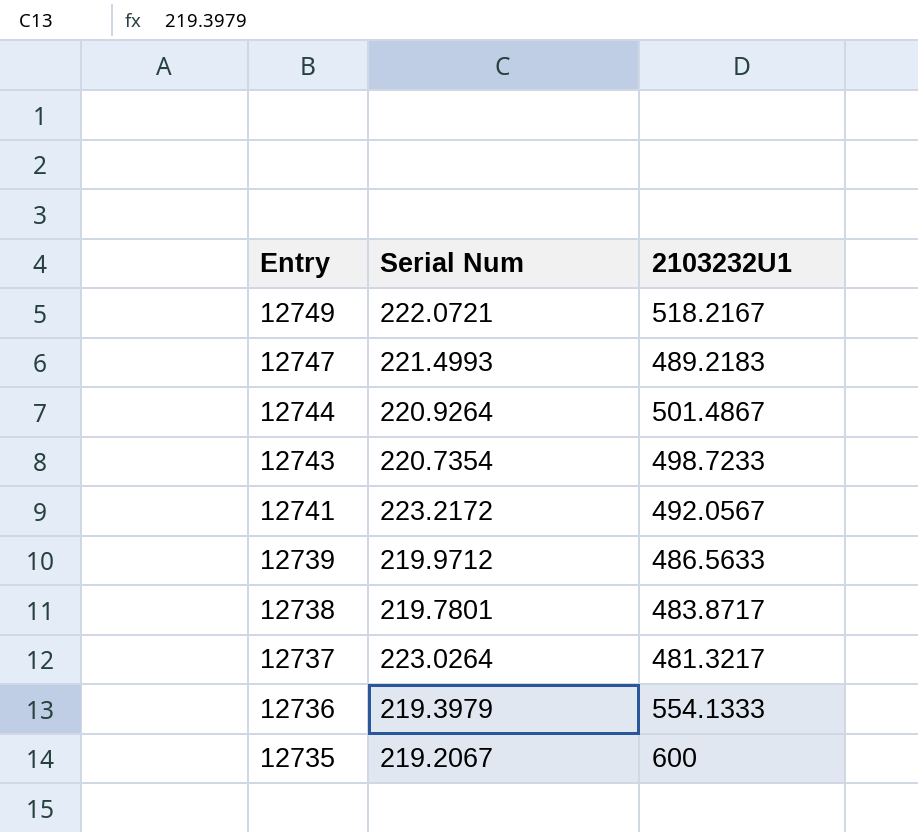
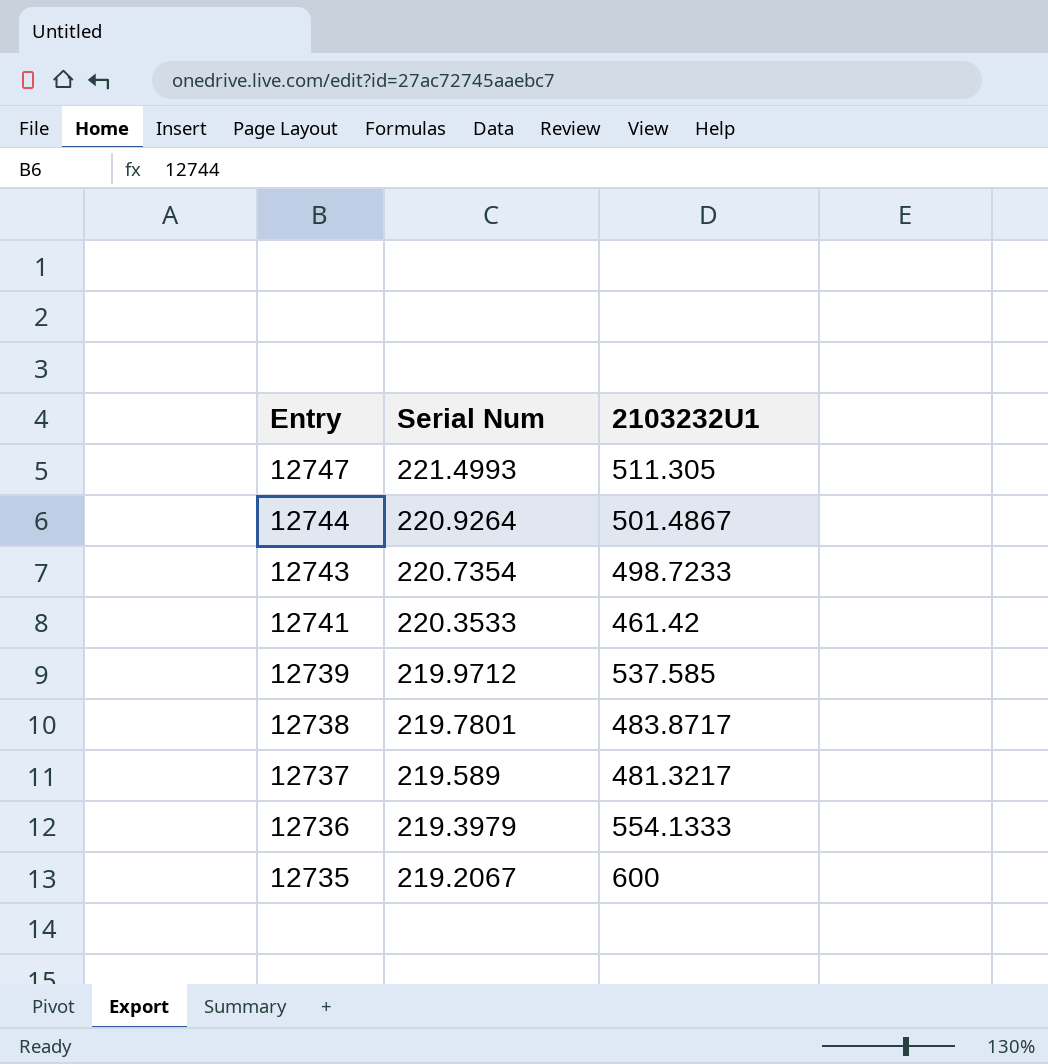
row 12749: 222.0721 | 518.2167 -> none
12747 | 2103232U1: 489.2183 -> 511.305
12741 | Serial Num: 223.2172 -> 220.3533
12741 | 2103232U1: 492.0567 -> 461.42
12739 | 2103232U1: 486.5633 -> 537.585
12737 | Serial Num: 223.0264 -> 219.589

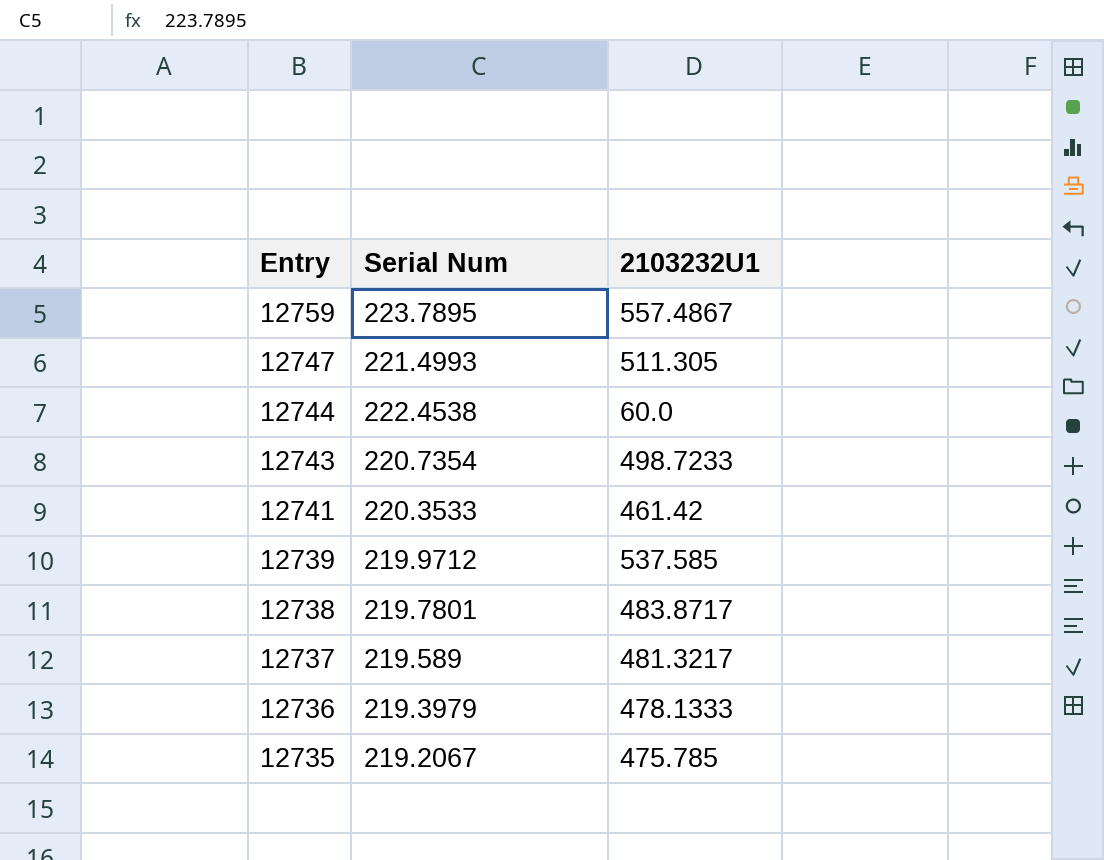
row 12759: none -> 223.7895 | 557.4867
12744 | Serial Num: 220.9264 -> 222.4538
12744 | 2103232U1: 501.4867 -> 60.0
12736 | 2103232U1: 554.1333 -> 478.1333
12735 | 2103232U1: 600 -> 475.785

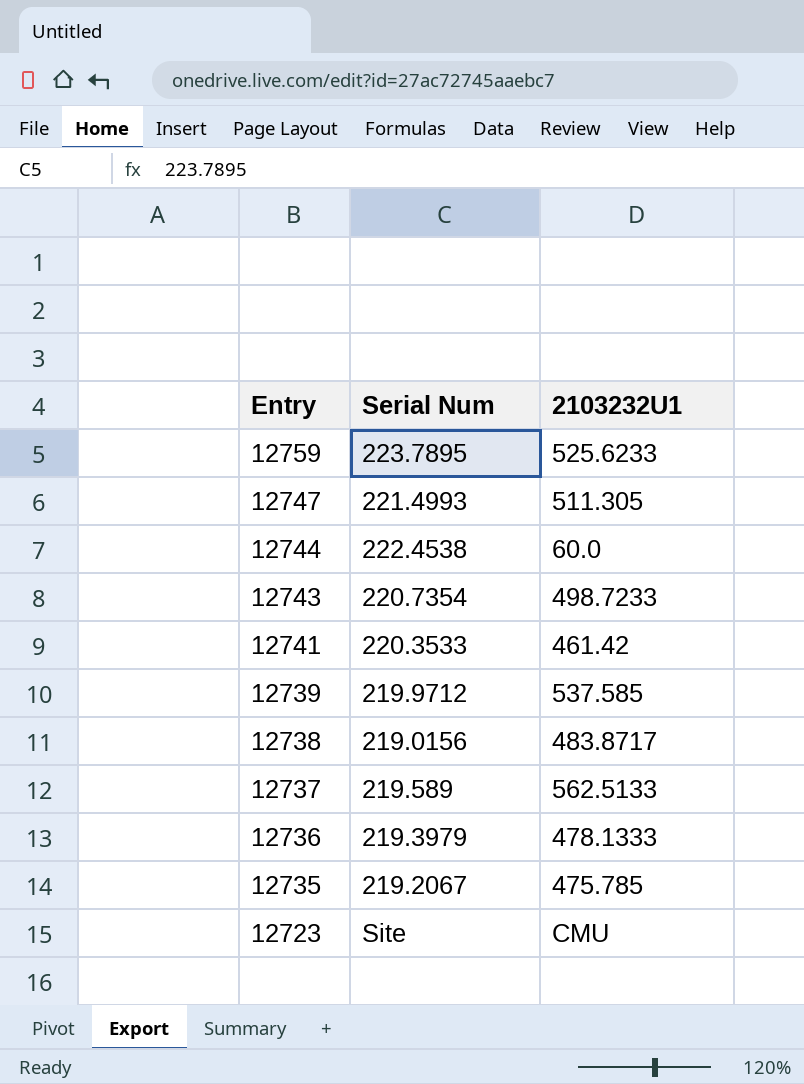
12759 | 2103232U1: 557.4867 -> 525.6233
12738 | Serial Num: 219.7801 -> 219.0156
12737 | 2103232U1: 481.3217 -> 562.5133
row 12723: none -> Site | CMU

